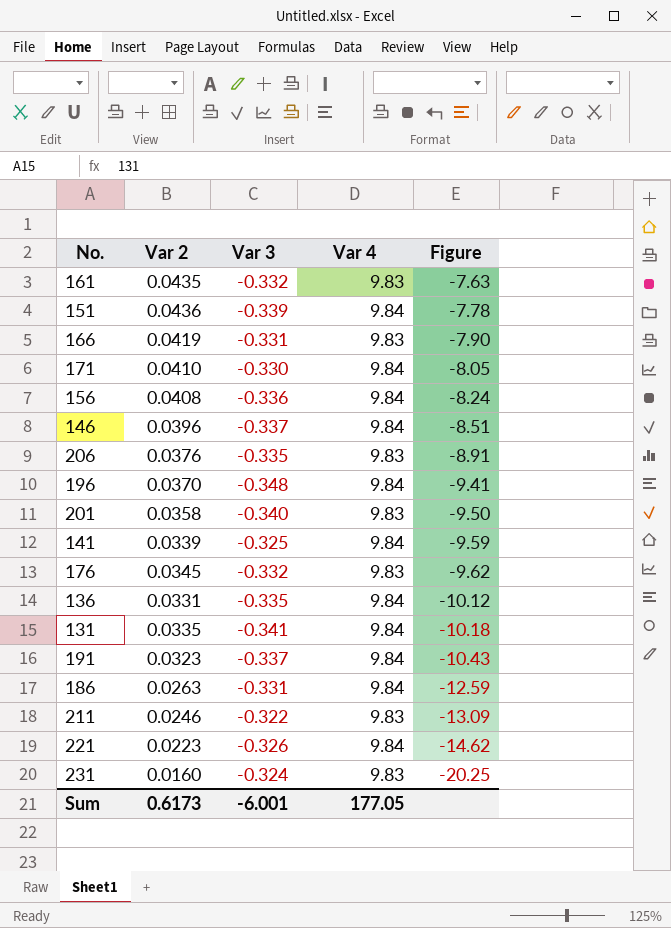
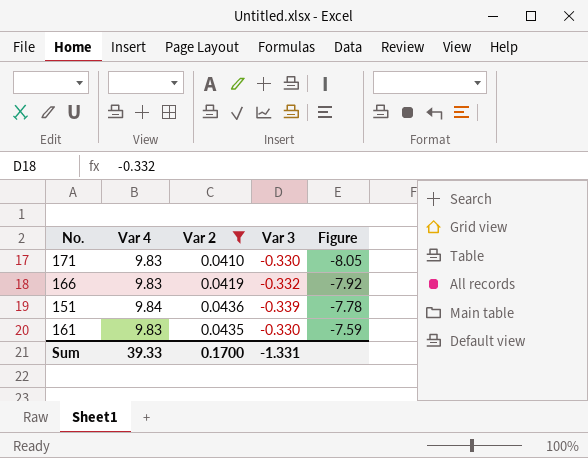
filter: none -> Var 2 >= 0.0410
row order: Figure descending -> Figure ascending
column Var 4 | position: 4 -> 2
171 | Var 4: 9.84 -> 9.83
166 | Var 3: -0.331 -> -0.332
166 | Figure: -7.90 -> -7.92
161 | Var 3: -0.332 -> -0.330
161 | Figure: -7.63 -> -7.59
Sum | Var 4: 177.05 -> 39.33
Sum | Var 2: 0.6173 -> 0.1700
Sum | Var 3: -6.001 -> -1.331

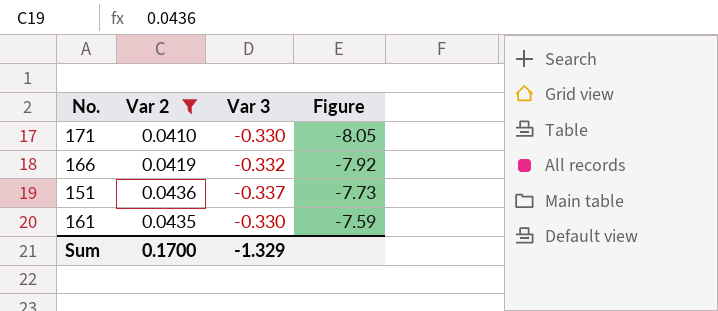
column Var 4 | position: 2 -> none
151 | Var 3: -0.339 -> -0.337
151 | Figure: -7.78 -> -7.73
Sum | Var 3: -1.331 -> -1.329

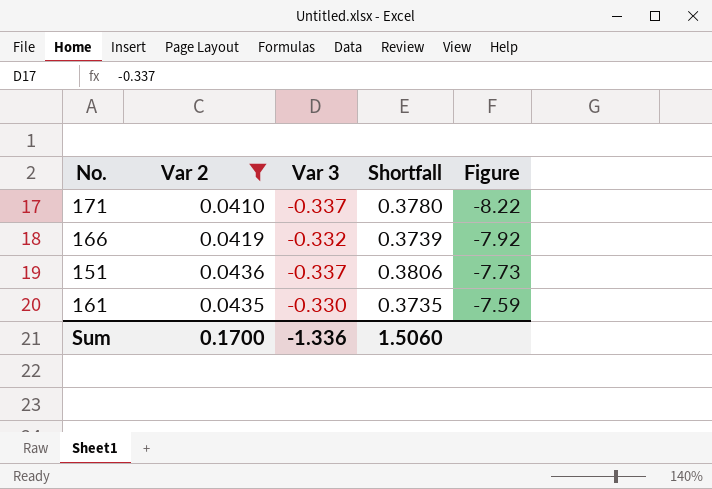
column Shortfall | formula: none -> [Var 2] - [Var 3]
171 | Var 3: -0.330 -> -0.337
171 | Figure: -8.05 -> -8.22
Sum | Var 3: -1.329 -> -1.336

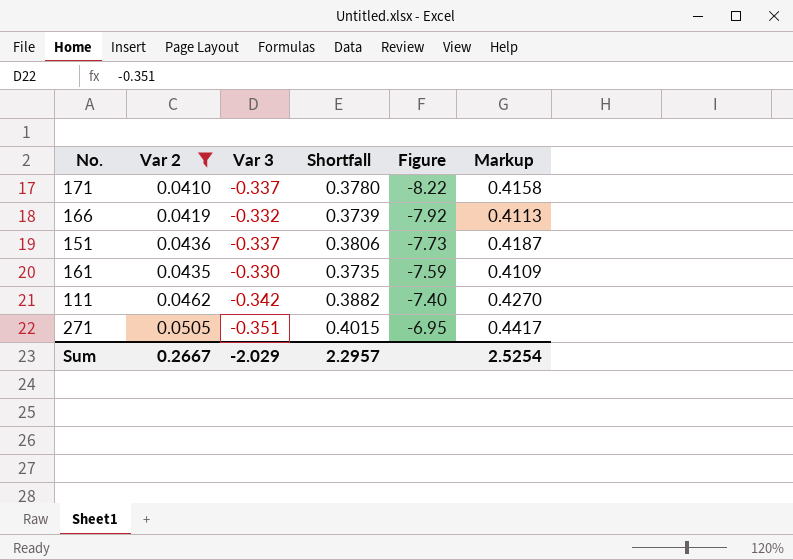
column Markup | formula: none -> [Shortfall] * 1.1
row 111: none -> 0.0462 | -0.342 | 0.3882 | -7.40 | 0.4270
row 271: none -> 0.0505 | -0.351 | 0.4015 | -6.95 | 0.4417
Sum | Var 2: 0.1700 -> 0.2667
Sum | Var 3: -1.336 -> -2.029
Sum | Shortfall: 1.5060 -> 2.2957

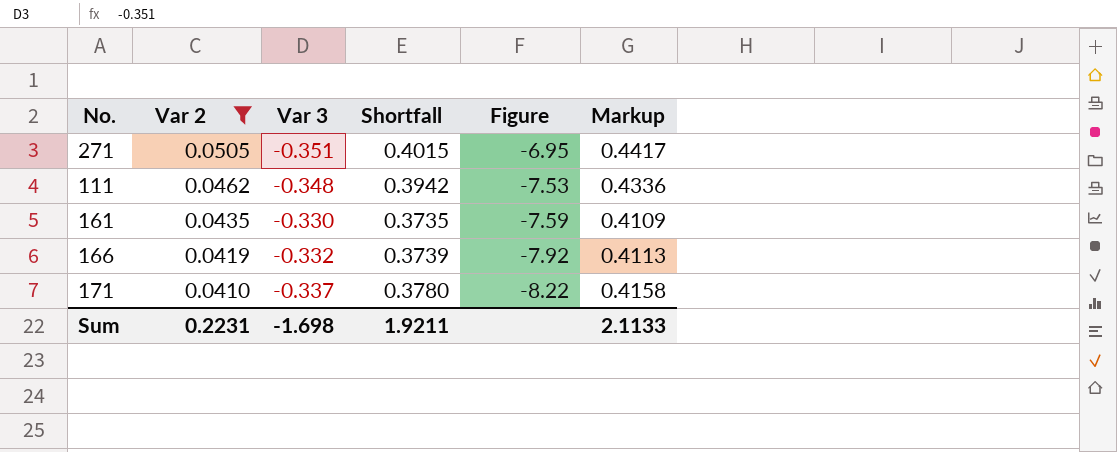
row order: Figure ascending -> Var 2 descending
row 151: 0.0436 | -0.337 | 0.3806 | -7.73 | 0.4187 -> none
111 | Var 3: -0.342 -> -0.348
111 | Shortfall: 0.3882 -> 0.3942
111 | Figure: -7.40 -> -7.53
111 | Markup: 0.4270 -> 0.4336
Sum | Var 2: 0.2667 -> 0.2231
Sum | Var 3: -2.029 -> -1.698
Sum | Shortfall: 2.2957 -> 1.9211
Sum | Markup: 2.5254 -> 2.1133

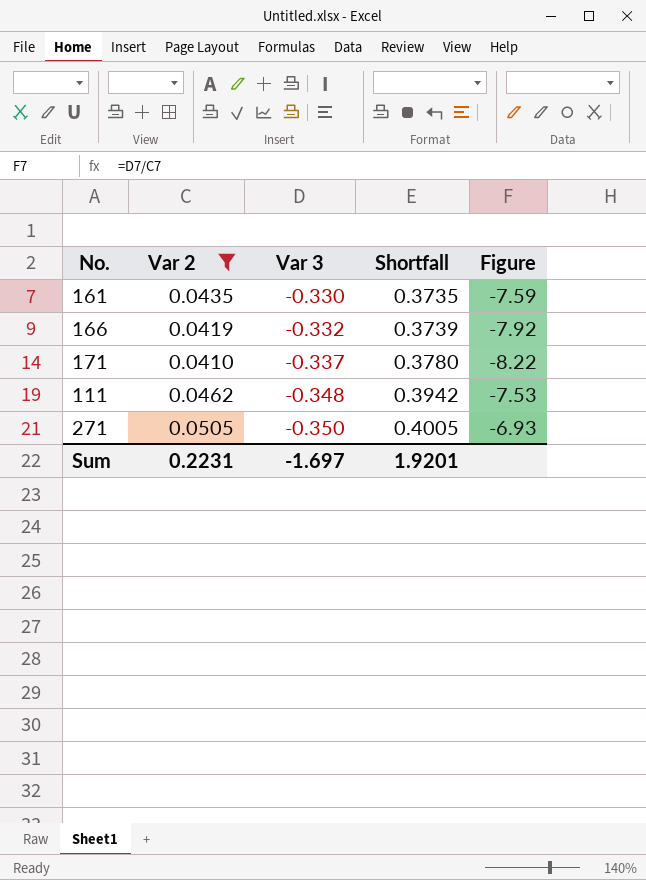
row order: Var 2 descending -> Var 3 descending
column Markup | formula: [Shortfall] * 1.1 -> none
271 | Var 3: -0.351 -> -0.350
271 | Shortfall: 0.4015 -> 0.4005
271 | Figure: -6.95 -> -6.93
Sum | Var 3: -1.698 -> -1.697
Sum | Shortfall: 1.9211 -> 1.9201

